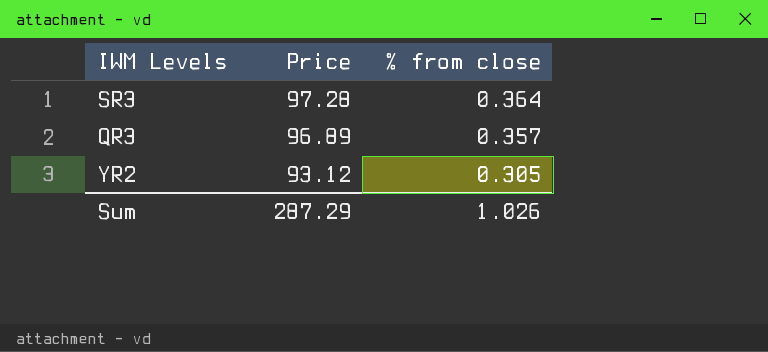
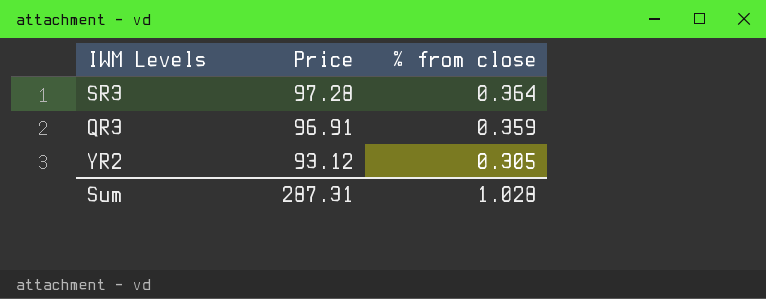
QR3 | Price: 96.89 -> 96.91
QR3 | % from close: 0.357 -> 0.359
Sum | Price: 287.29 -> 287.31
Sum | % from close: 1.026 -> 1.028

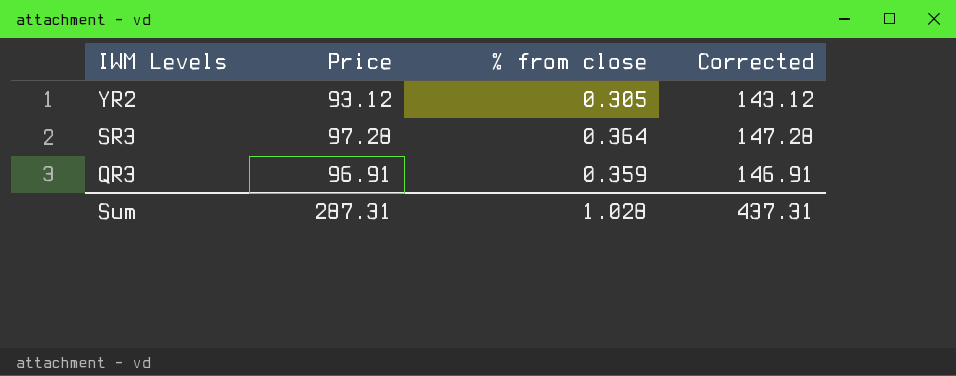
row order: Price descending -> IWM Levels descending
column Corrected | formula: none -> [Price] + 50

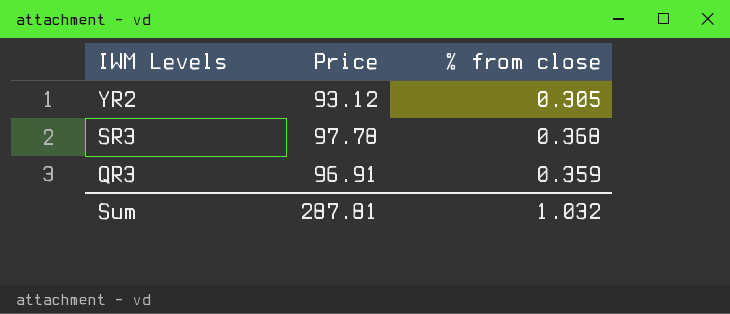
column Corrected | formula: [Price] + 50 -> none
SR3 | Price: 97.28 -> 97.78
SR3 | % from close: 0.364 -> 0.368
Sum | Price: 287.31 -> 287.81
Sum | % from close: 1.028 -> 1.032

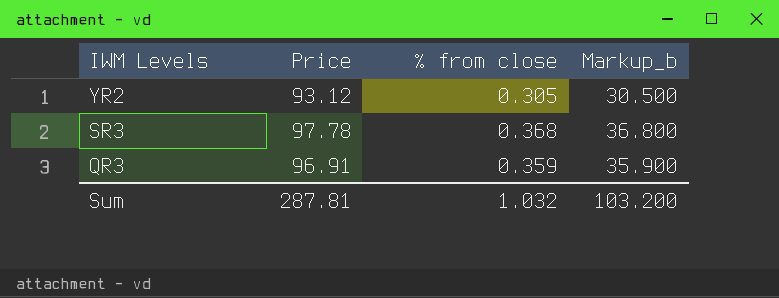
column Markup_b | formula: none -> [% from close] * 100

